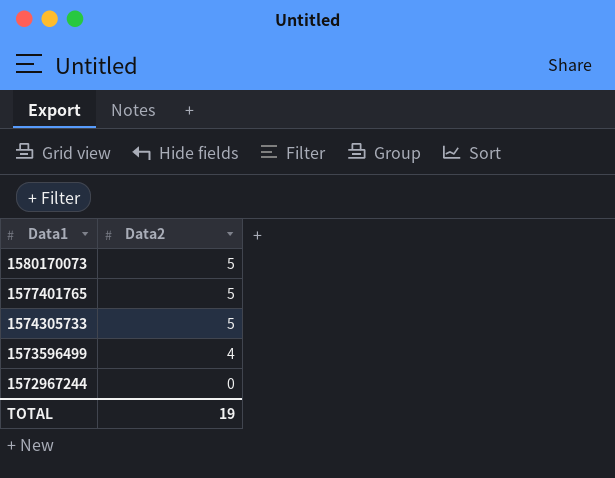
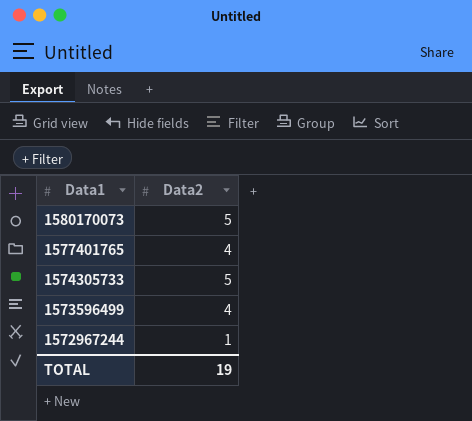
1577401765 | Data2: 5 -> 4
1572967244 | Data2: 0 -> 1

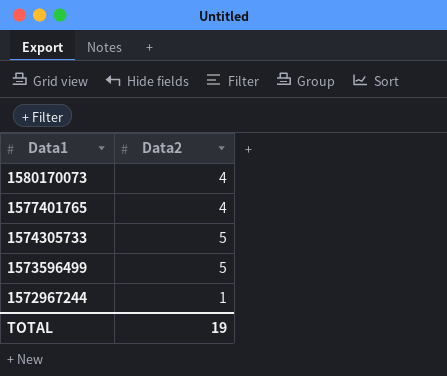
1580170073 | Data2: 5 -> 4
1573596499 | Data2: 4 -> 5

